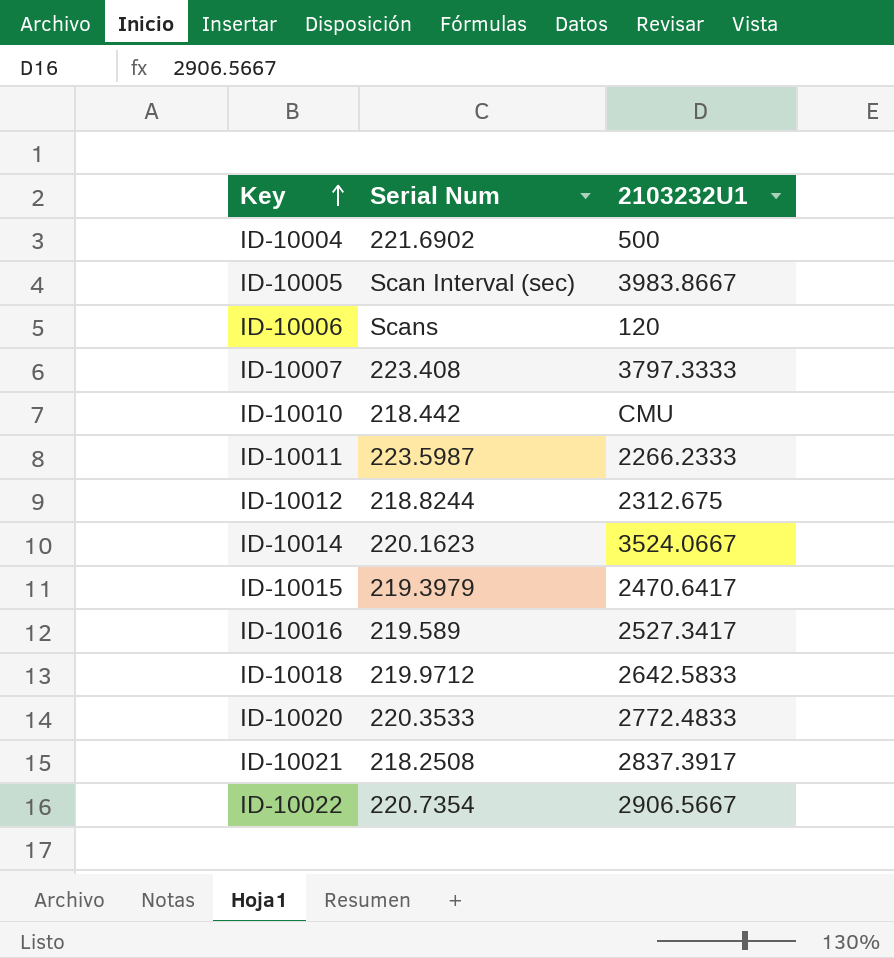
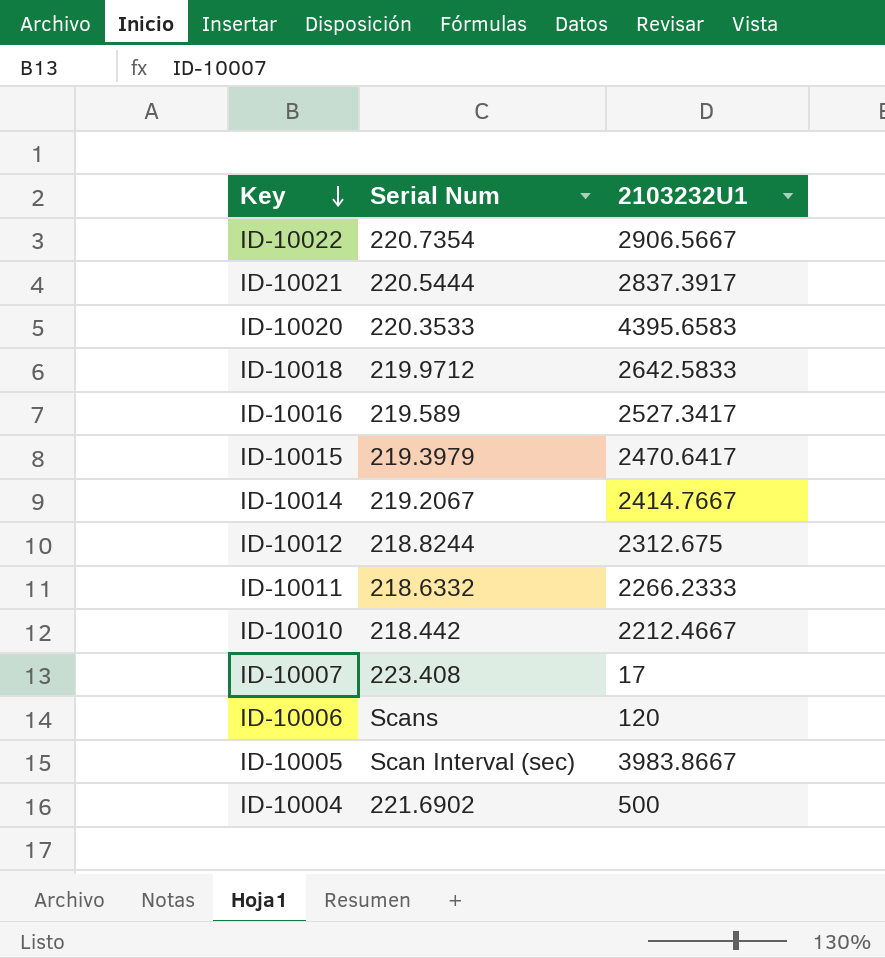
row order: Key ascending -> Key descending
ID-10021 | Serial Num: 218.2508 -> 220.5444
ID-10020 | 2103232U1: 2772.4833 -> 4395.6583
ID-10014 | Serial Num: 220.1623 -> 219.2067
ID-10014 | 2103232U1: 3524.0667 -> 2414.7667
ID-10011 | Serial Num: 223.5987 -> 218.6332
ID-10010 | 2103232U1: CMU -> 2212.4667
ID-10007 | 2103232U1: 3797.3333 -> 17

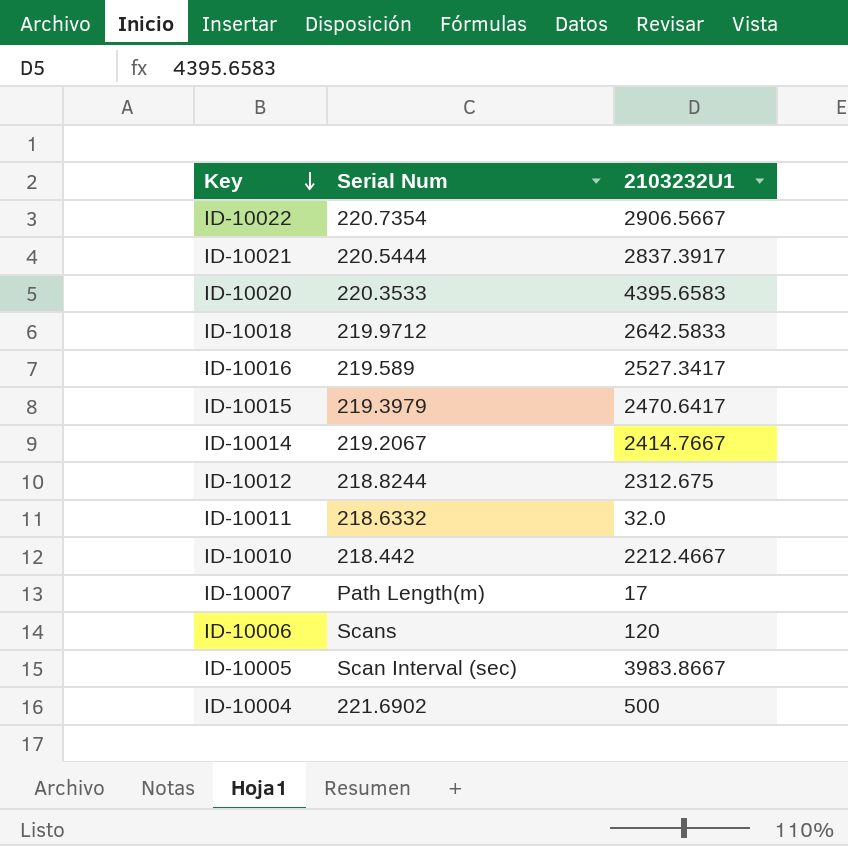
ID-10011 | 2103232U1: 2266.2333 -> 32.0
ID-10007 | Serial Num: 223.408 -> Path Length(m)

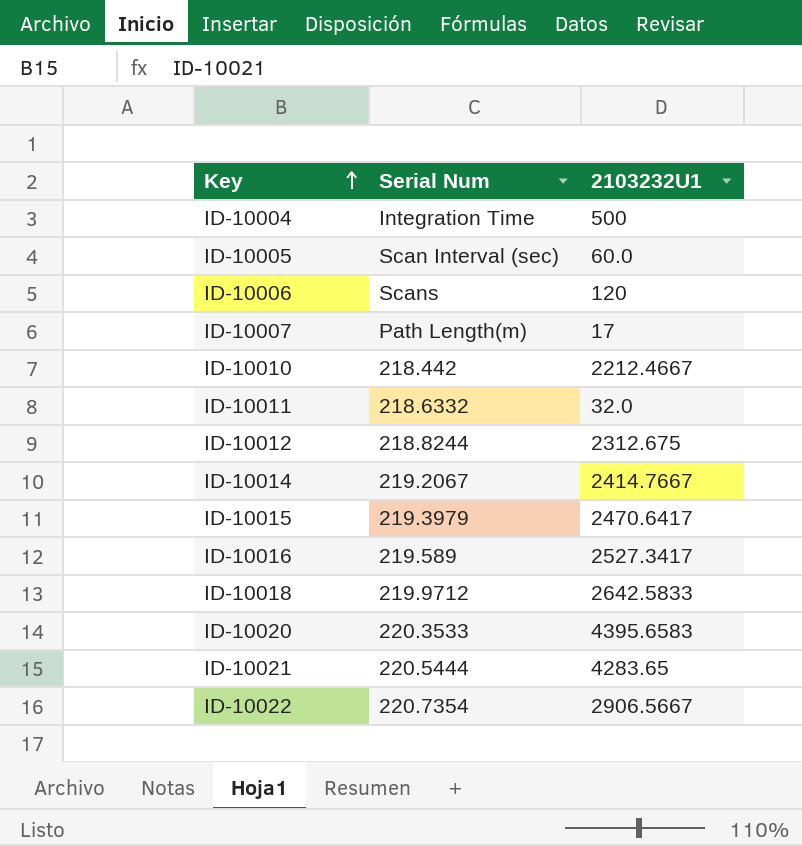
row order: Key descending -> Key ascending
ID-10004 | Serial Num: 221.6902 -> Integration Time
ID-10005 | 2103232U1: 3983.8667 -> 60.0
ID-10021 | 2103232U1: 2837.3917 -> 4283.65

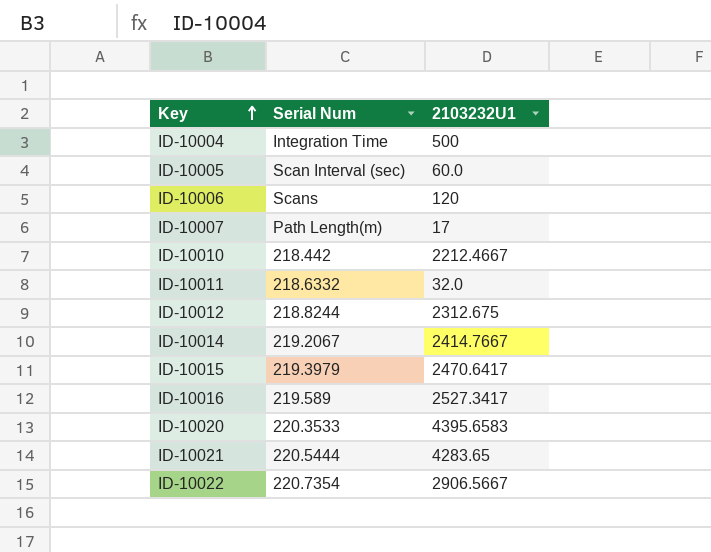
row ID-10018: 219.9712 | 2642.5833 -> none

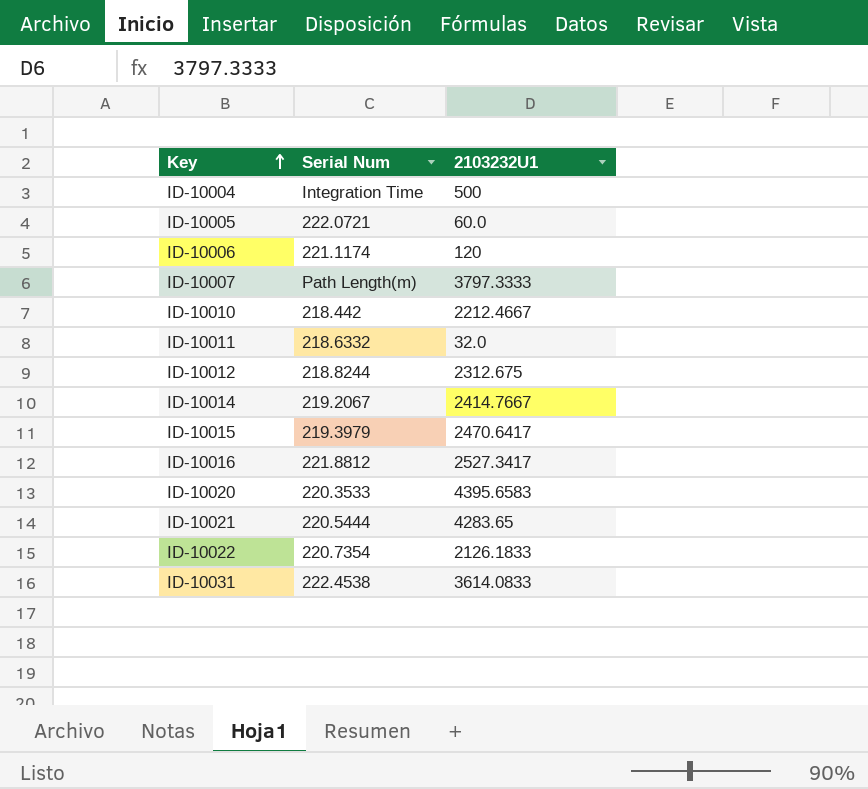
ID-10005 | Serial Num: Scan Interval (sec) -> 222.0721
ID-10006 | Serial Num: Scans -> 221.1174
ID-10007 | 2103232U1: 17 -> 3797.3333
ID-10016 | Serial Num: 219.589 -> 221.8812
ID-10022 | 2103232U1: 2906.5667 -> 2126.1833
row ID-10031: none -> 222.4538 | 3614.0833

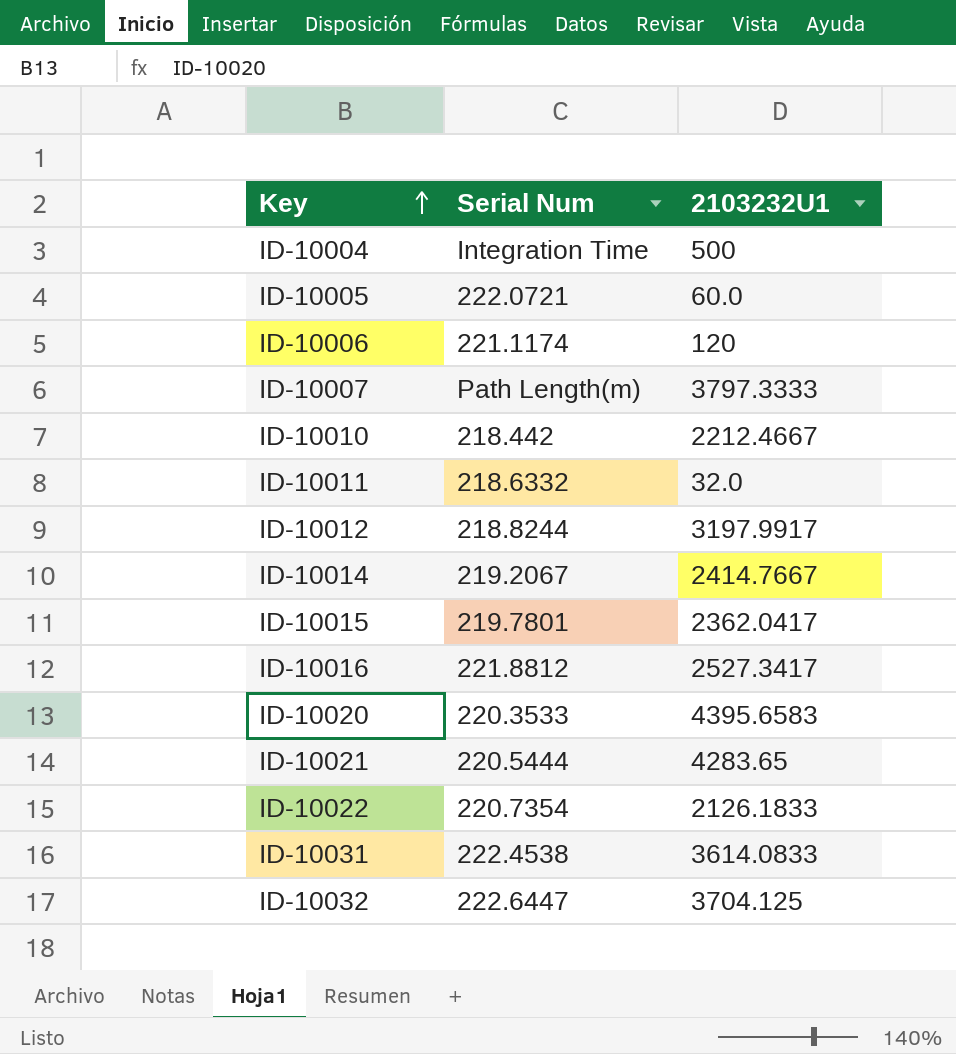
ID-10012 | 2103232U1: 2312.675 -> 3197.9917
ID-10015 | Serial Num: 219.3979 -> 219.7801
ID-10015 | 2103232U1: 2470.6417 -> 2362.0417
row ID-10032: none -> 222.6447 | 3704.125

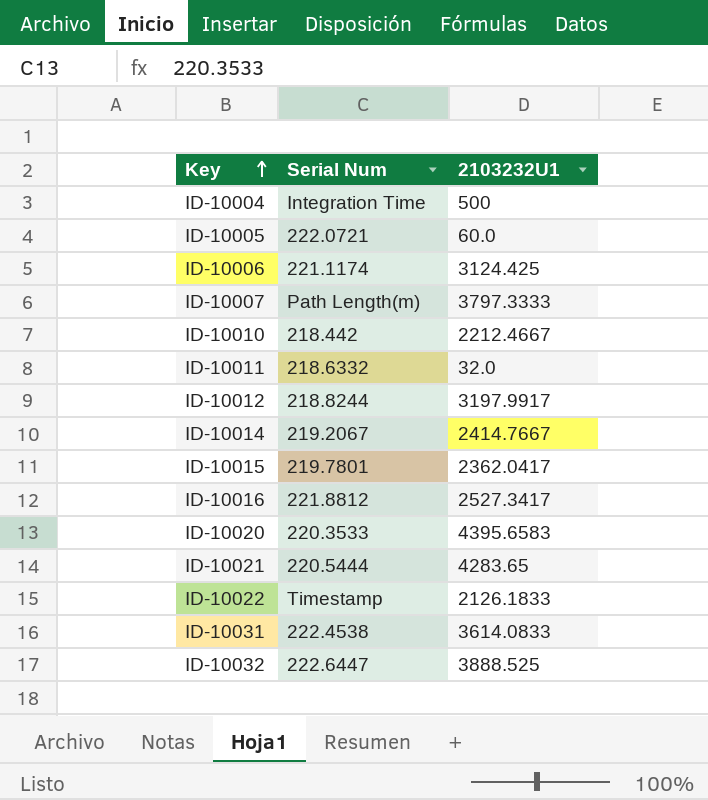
ID-10006 | 2103232U1: 120 -> 3124.425
ID-10022 | Serial Num: 220.7354 -> Timestamp
ID-10032 | 2103232U1: 3704.125 -> 3888.525

